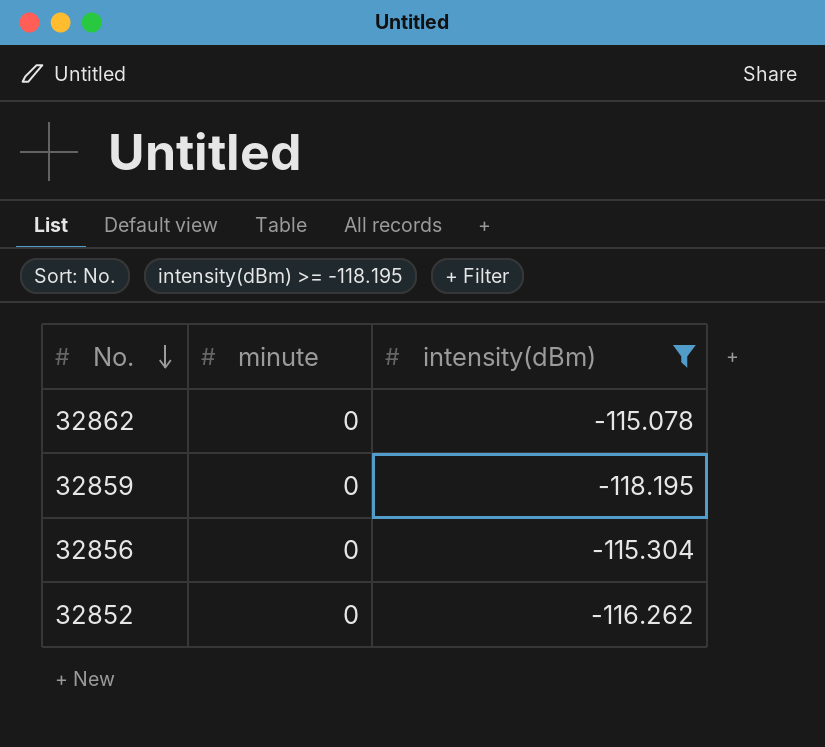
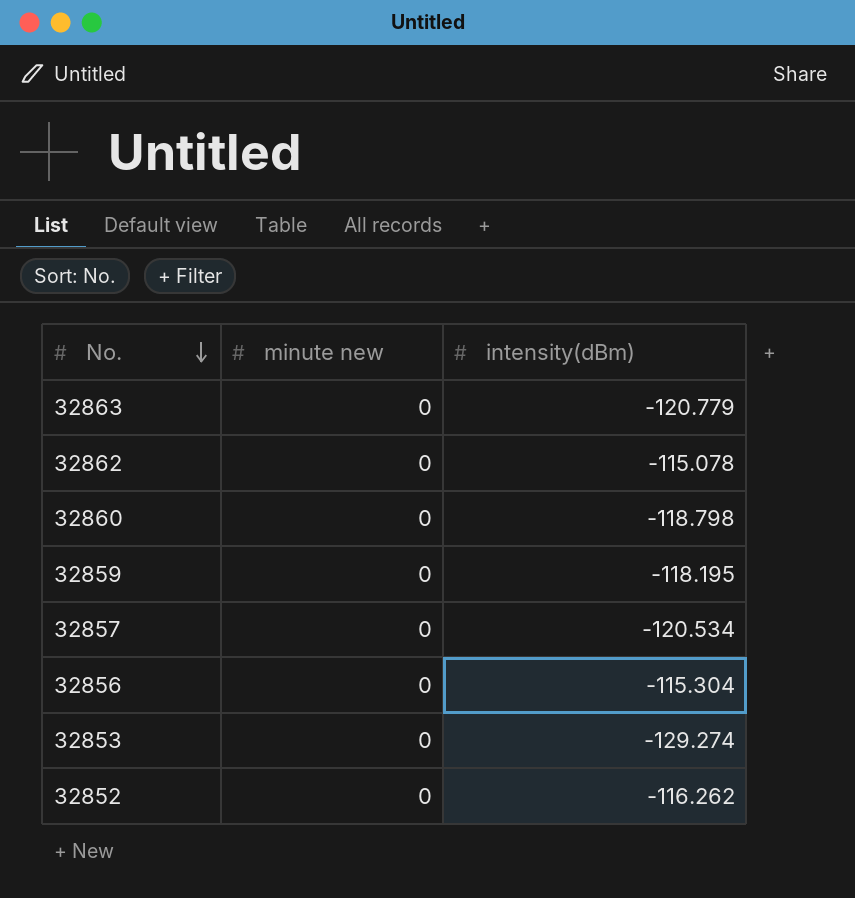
filter: intensity(dBm) >= -118.195 -> none
column name: minute -> minute new

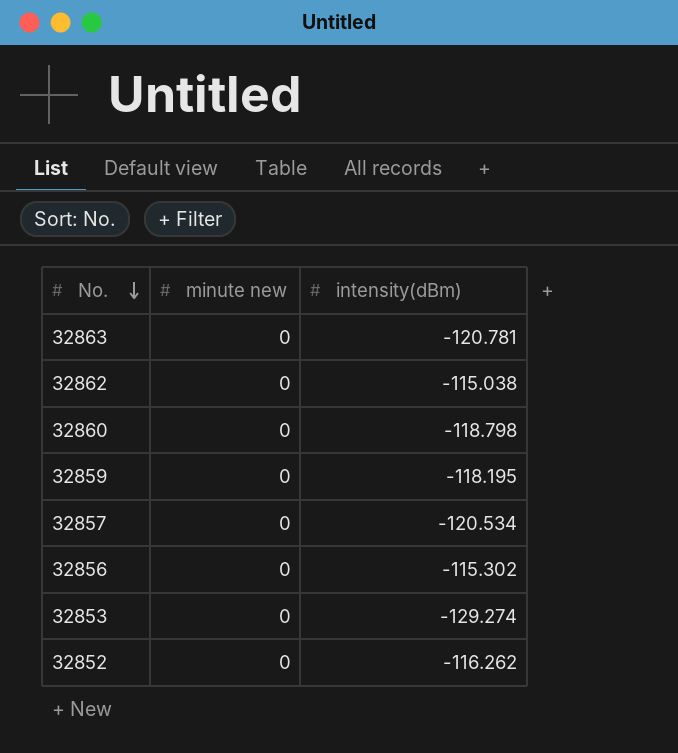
32863 | intensity(dBm): -120.779 -> -120.781
32862 | intensity(dBm): -115.078 -> -115.038
32856 | intensity(dBm): -115.304 -> -115.302

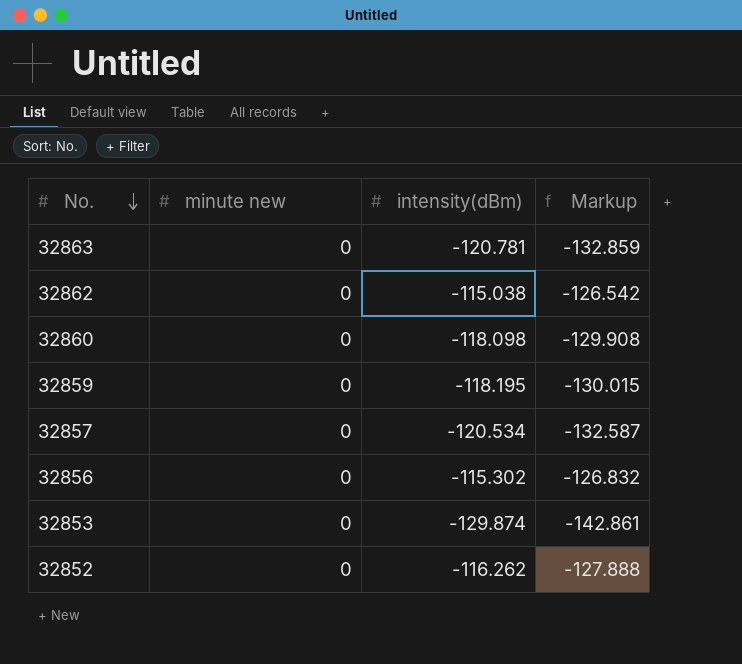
column Markup | formula: none -> [intensity(dBm)] * 1.1
32860 | intensity(dBm): -118.798 -> -118.098
32853 | intensity(dBm): -129.274 -> -129.874

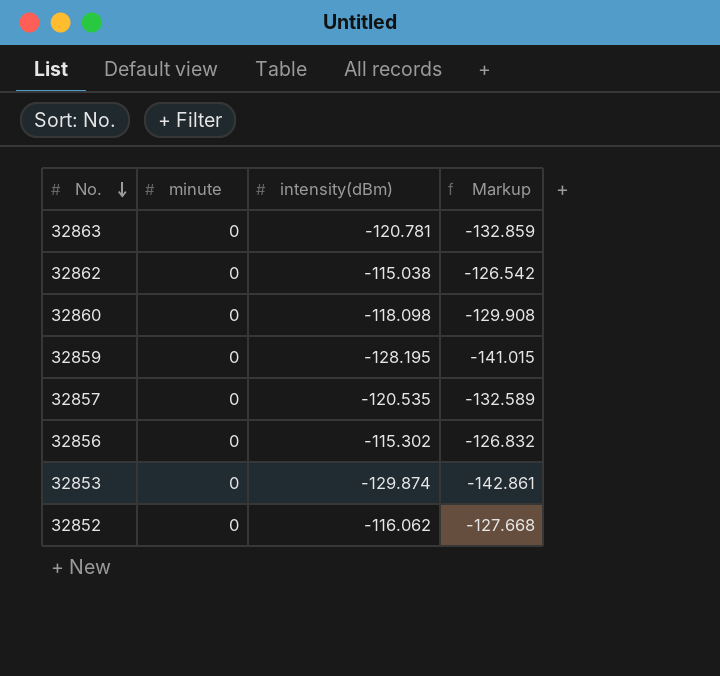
column name: minute new -> minute
32859 | intensity(dBm): -118.195 -> -128.195
32859 | Markup: -130.015 -> -141.015
32857 | intensity(dBm): -120.534 -> -120.535
32857 | Markup: -132.587 -> -132.589
32852 | intensity(dBm): -116.262 -> -116.062
32852 | Markup: -127.888 -> -127.668

